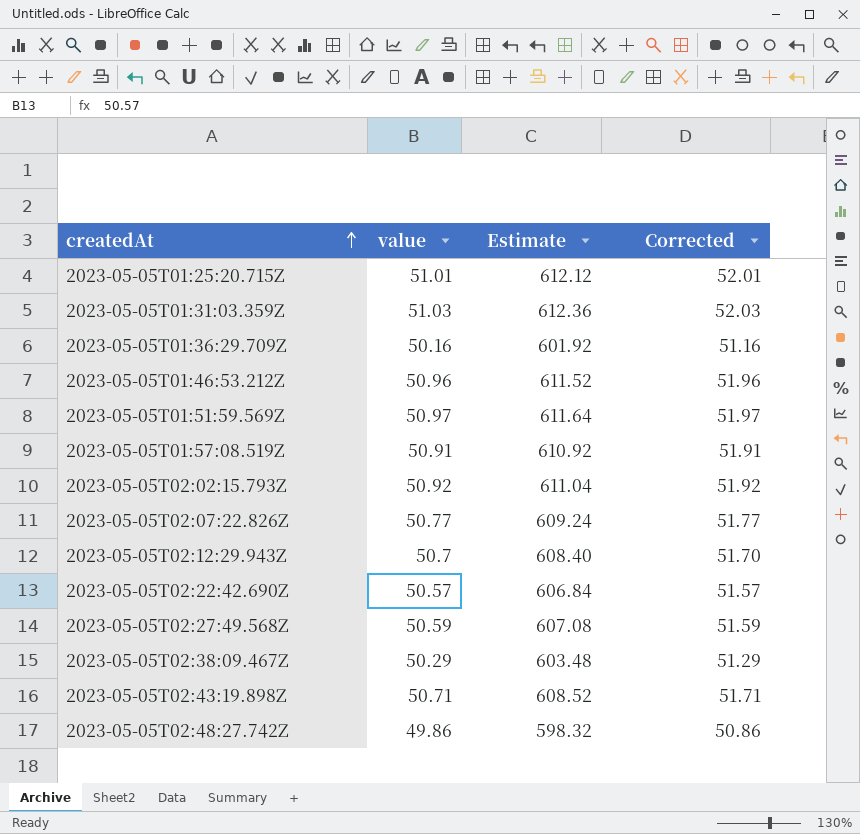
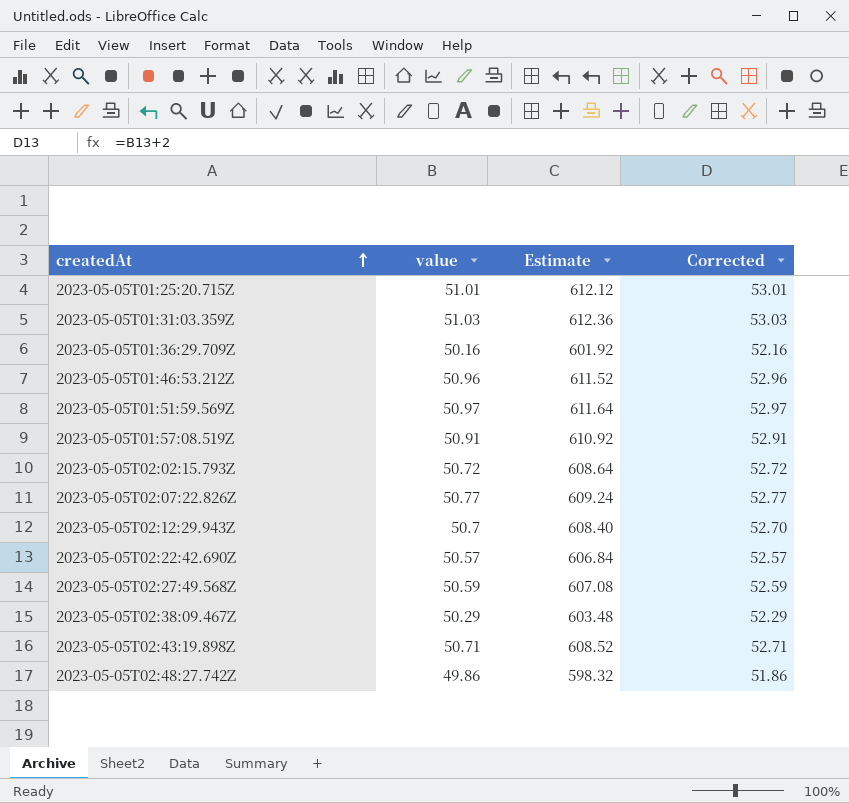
column Corrected | formula: [value] + 1 -> [value] + 2
2023-05-05T02:02:15.793Z | value: 50.92 -> 50.72
2023-05-05T02:02:15.793Z | Estimate: 611.04 -> 608.64

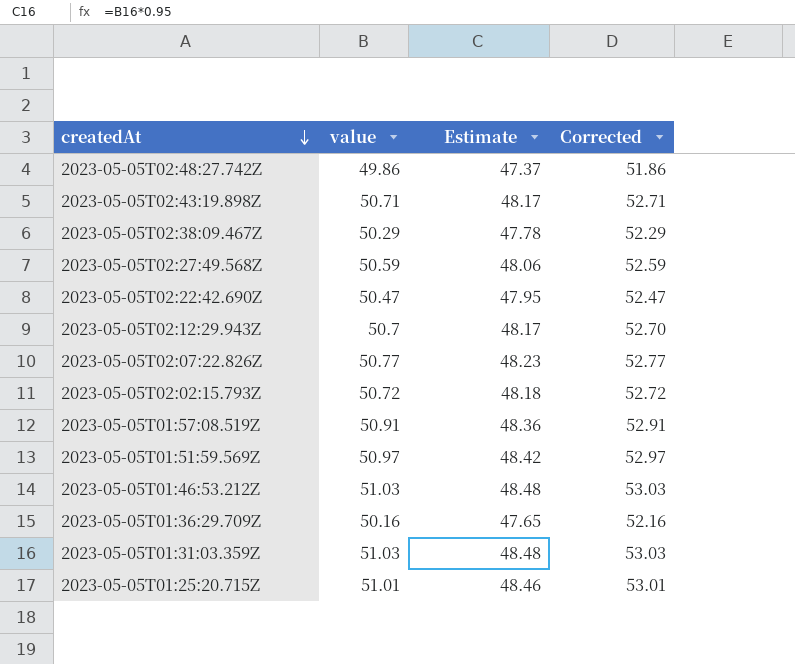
row order: createdAt ascending -> createdAt descending
column Estimate | formula: [value] * 12 -> [value] * 0.95
2023-05-05T02:22:42.690Z | value: 50.57 -> 50.47
2023-05-05T02:22:42.690Z | Corrected: 52.57 -> 52.47
2023-05-05T01:46:53.212Z | value: 50.96 -> 51.03
2023-05-05T01:46:53.212Z | Corrected: 52.96 -> 53.03

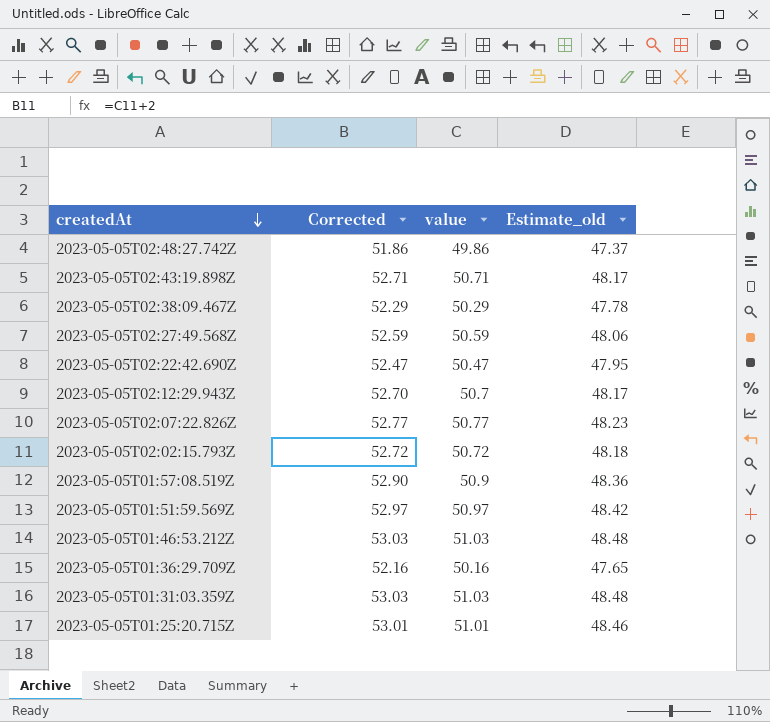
column Corrected | position: 4 -> 2
column name: Estimate -> Estimate_old
2023-05-05T01:57:08.519Z | Corrected: 52.91 -> 52.90
2023-05-05T01:57:08.519Z | value: 50.91 -> 50.9

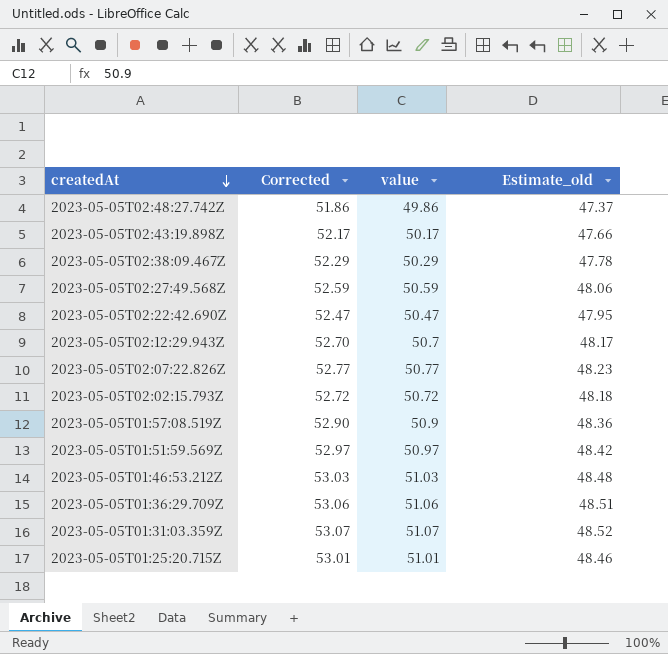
2023-05-05T02:43:19.898Z | Corrected: 52.71 -> 52.17
2023-05-05T02:43:19.898Z | value: 50.71 -> 50.17
2023-05-05T02:43:19.898Z | Estimate_old: 48.17 -> 47.66
2023-05-05T01:36:29.709Z | Corrected: 52.16 -> 53.06
2023-05-05T01:36:29.709Z | value: 50.16 -> 51.06
2023-05-05T01:36:29.709Z | Estimate_old: 47.65 -> 48.51
2023-05-05T01:31:03.359Z | Corrected: 53.03 -> 53.07
2023-05-05T01:31:03.359Z | value: 51.03 -> 51.07
2023-05-05T01:31:03.359Z | Estimate_old: 48.48 -> 48.52

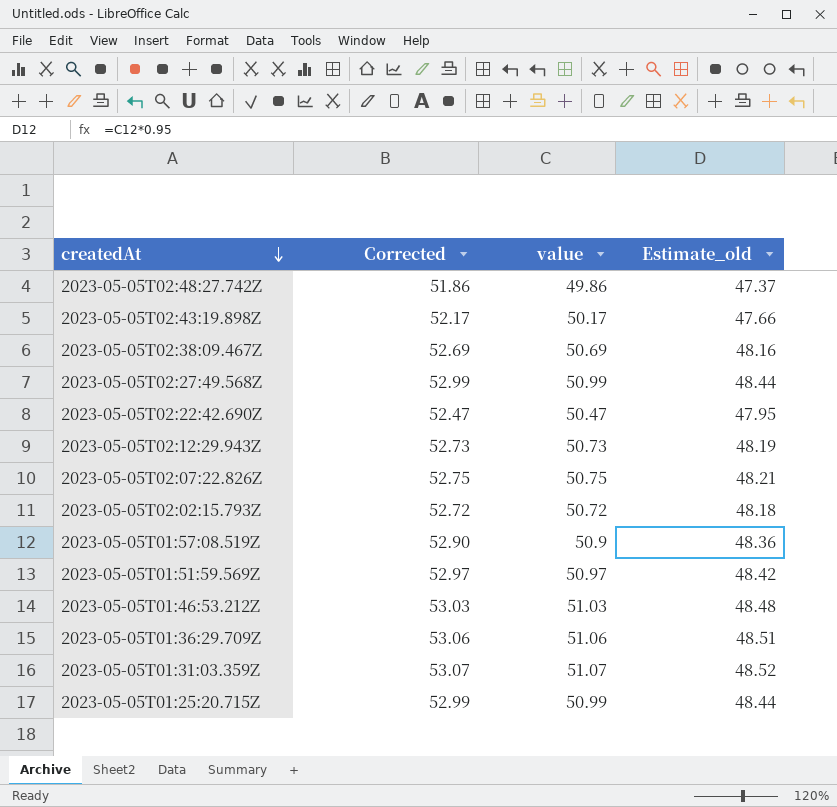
2023-05-05T02:38:09.467Z | Corrected: 52.29 -> 52.69
2023-05-05T02:38:09.467Z | value: 50.29 -> 50.69
2023-05-05T02:38:09.467Z | Estimate_old: 47.78 -> 48.16
2023-05-05T02:27:49.568Z | Corrected: 52.59 -> 52.99
2023-05-05T02:27:49.568Z | value: 50.59 -> 50.99
2023-05-05T02:27:49.568Z | Estimate_old: 48.06 -> 48.44
2023-05-05T02:12:29.943Z | Corrected: 52.70 -> 52.73
2023-05-05T02:12:29.943Z | value: 50.7 -> 50.73
2023-05-05T02:12:29.943Z | Estimate_old: 48.17 -> 48.19
2023-05-05T02:07:22.826Z | Corrected: 52.77 -> 52.75
2023-05-05T02:07:22.826Z | value: 50.77 -> 50.75
2023-05-05T02:07:22.826Z | Estimate_old: 48.23 -> 48.21
2023-05-05T01:25:20.715Z | Corrected: 53.01 -> 52.99
2023-05-05T01:25:20.715Z | value: 51.01 -> 50.99
2023-05-05T01:25:20.715Z | Estimate_old: 48.46 -> 48.44

